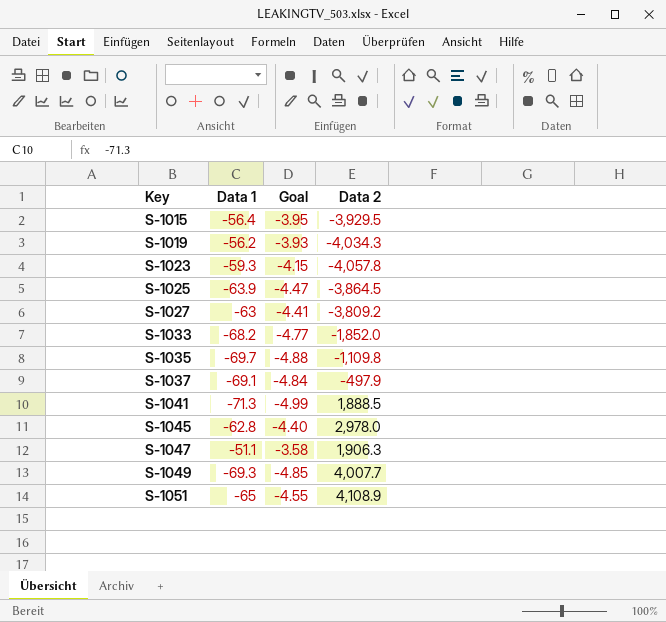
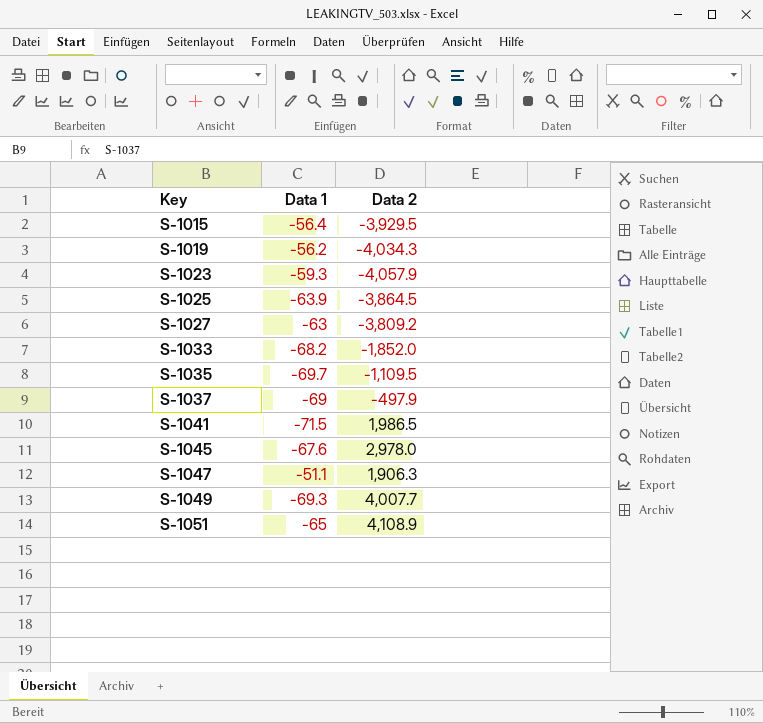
column Goal | formula: [Data 1] * 0.07 -> none
S-1023 | Data 2: -4,057.8 -> -4,057.9
S-1035 | Data 2: -1,109.8 -> -1,109.5
S-1037 | Data 1: -69.1 -> -69
S-1041 | Data 1: -71.3 -> -71.5
S-1041 | Data 2: 1,888.5 -> 1,986.5
S-1045 | Data 1: -62.8 -> -67.6

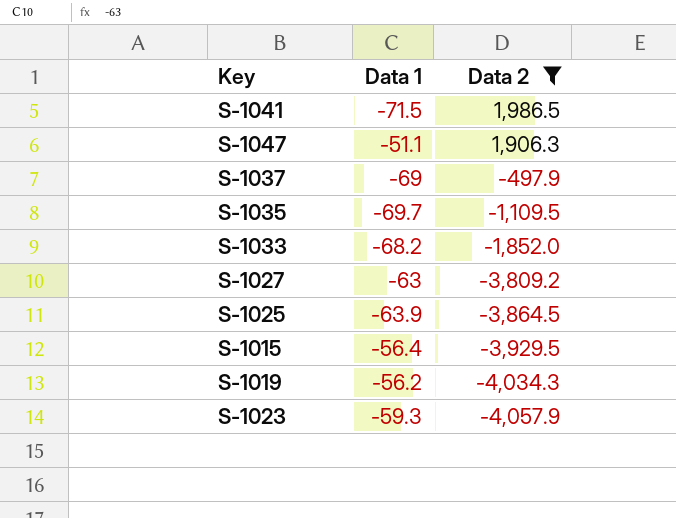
filter: none -> Data 2 <= 1,986.5
row order: Key ascending -> Data 2 descending

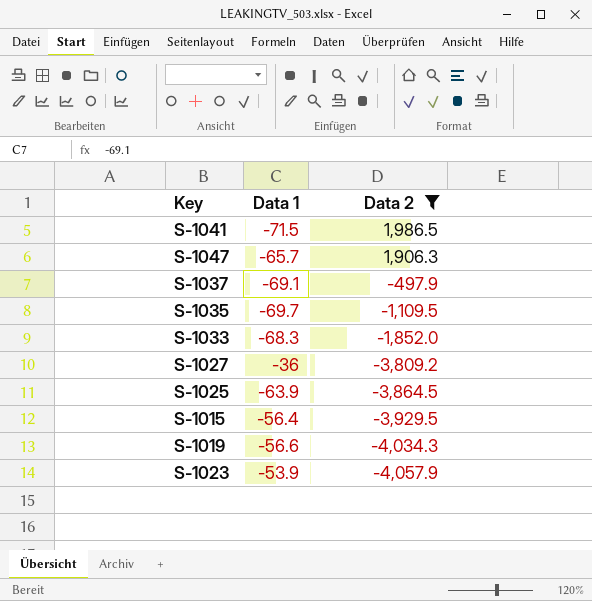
S-1047 | Data 1: -51.1 -> -65.7
S-1037 | Data 1: -69 -> -69.1
S-1033 | Data 1: -68.2 -> -68.3
S-1027 | Data 1: -63 -> -36
S-1019 | Data 1: -56.2 -> -56.6
S-1023 | Data 1: -59.3 -> -53.9

